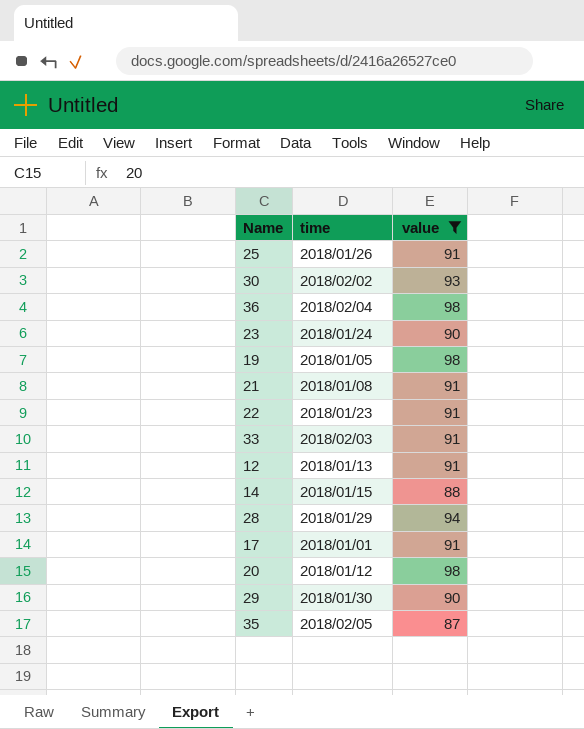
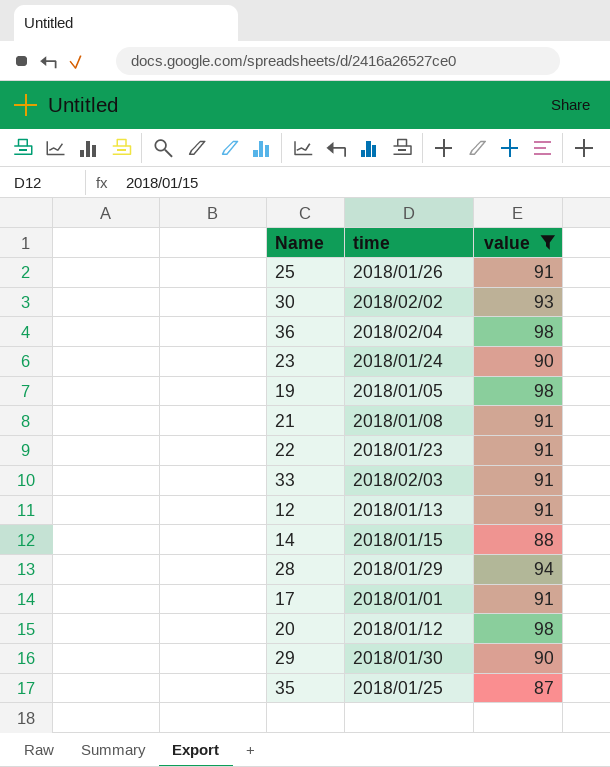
35 | time: 2018/02/05 -> 2018/01/25

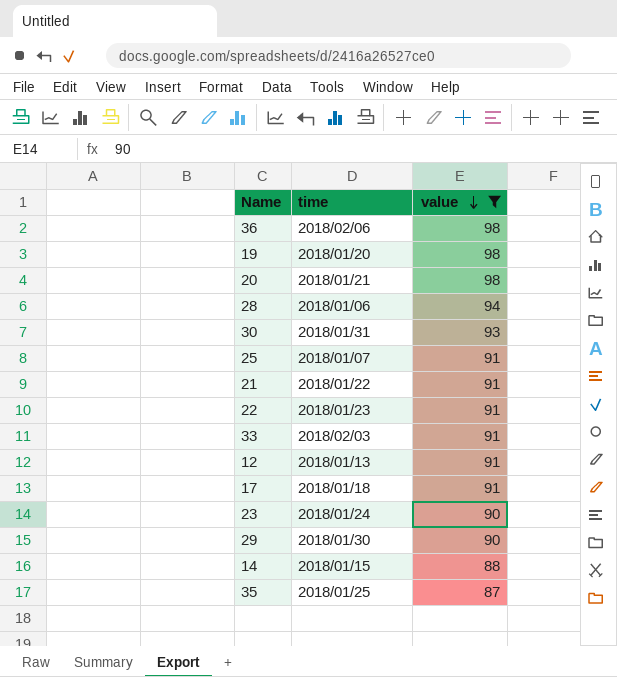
row order: none -> value descending
36 | time: 2018/02/04 -> 2018/02/06
19 | time: 2018/01/05 -> 2018/01/20
20 | time: 2018/01/12 -> 2018/01/21
28 | time: 2018/01/29 -> 2018/01/06
30 | time: 2018/02/02 -> 2018/01/31
25 | time: 2018/01/26 -> 2018/01/07
21 | time: 2018/01/08 -> 2018/01/22
17 | time: 2018/01/01 -> 2018/01/18

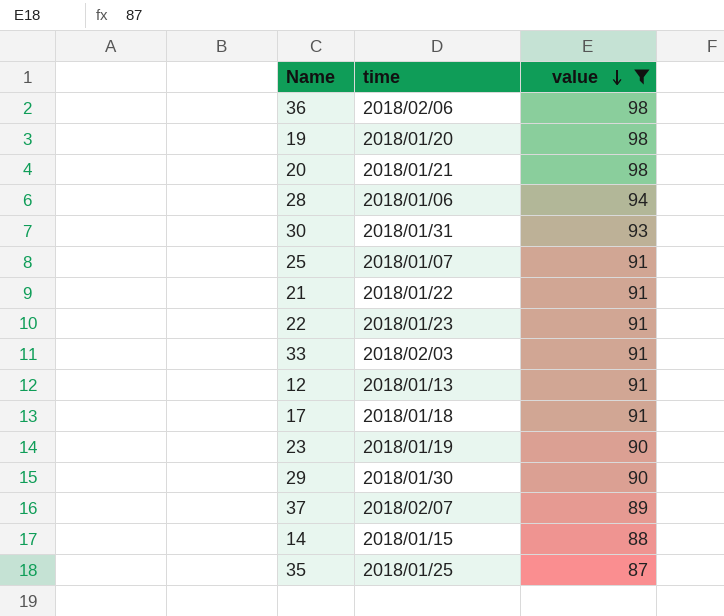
23 | time: 2018/01/24 -> 2018/01/19
row 37: none -> 2018/02/07 | 89

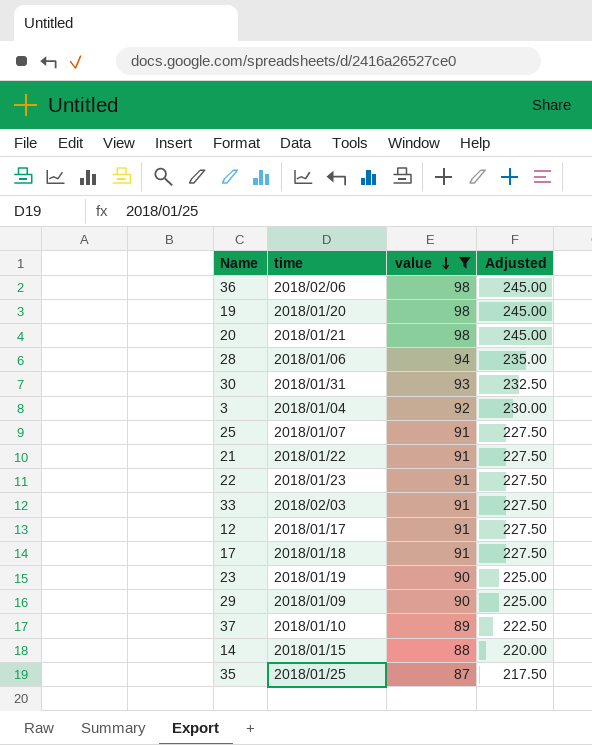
column Adjusted | formula: none -> [value] * 2.5
row 3: none -> 2018/01/04 | 92 | 230.00
12 | time: 2018/01/13 -> 2018/01/17
29 | time: 2018/01/30 -> 2018/01/09
37 | time: 2018/02/07 -> 2018/01/10

